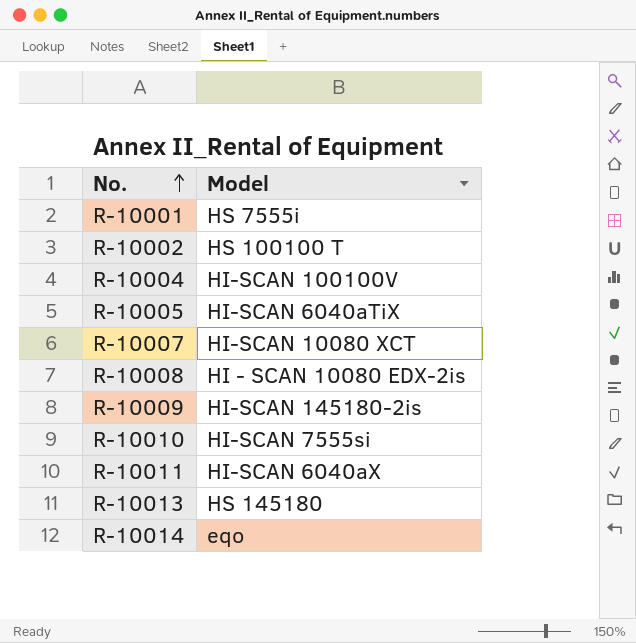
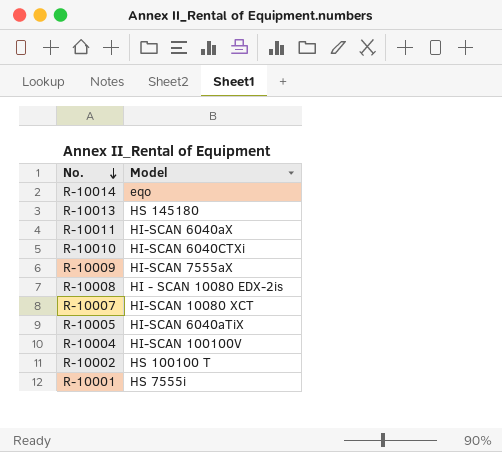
row order: No. ascending -> No. descending
R-10010 | Model: HI-SCAN 7555si -> HI-SCAN 6040CTXi
R-10009 | Model: HI-SCAN 145180-2is -> HI-SCAN 7555aX

